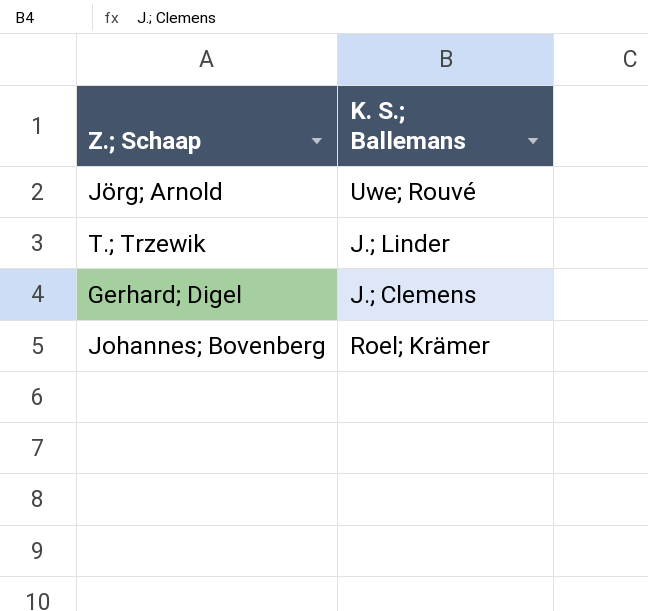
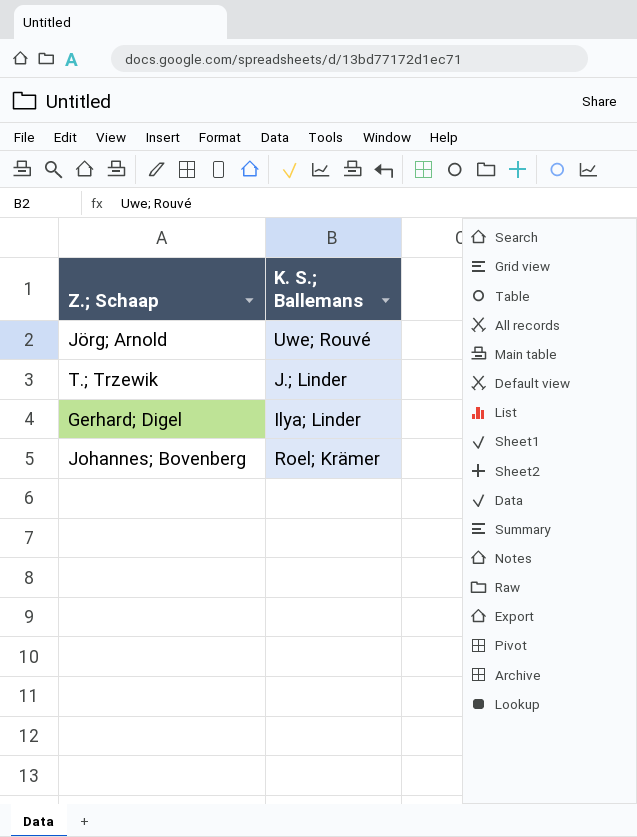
Gerhard; Digel | K. S.; Ballemans: J.; Clemens -> Ilya; Linder

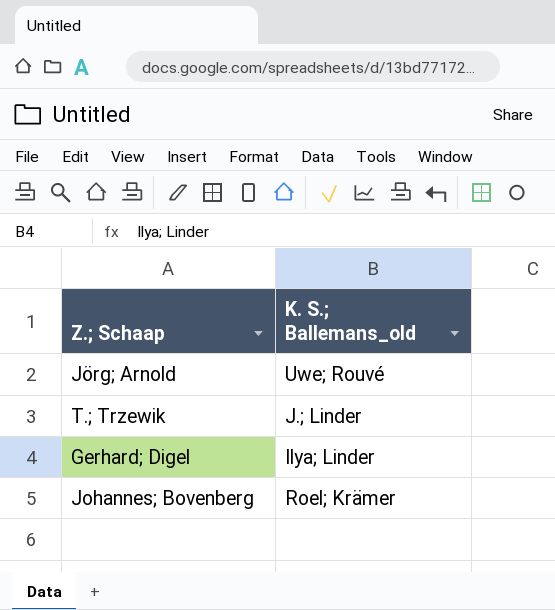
column name: K. S.; Ballemans -> K. S.; Ballemans_old

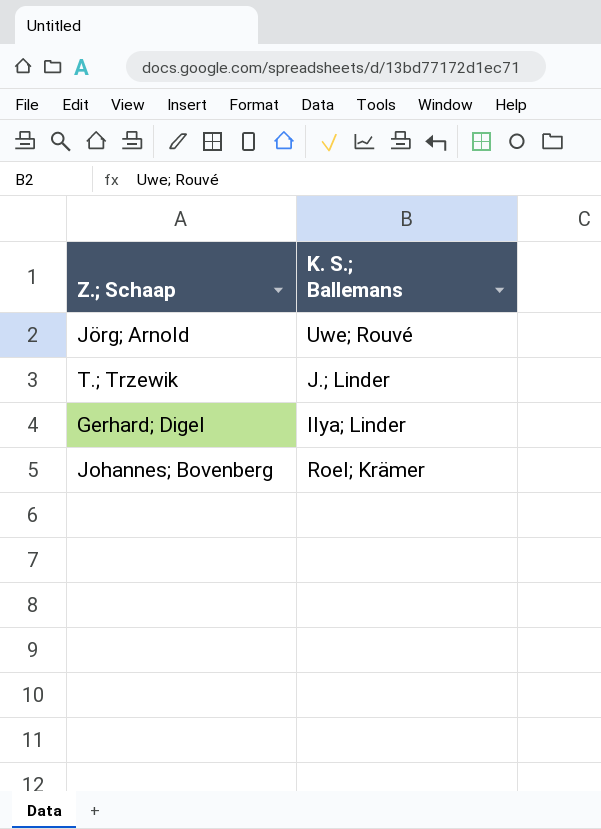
column name: K. S.; Ballemans_old -> K. S.; Ballemans

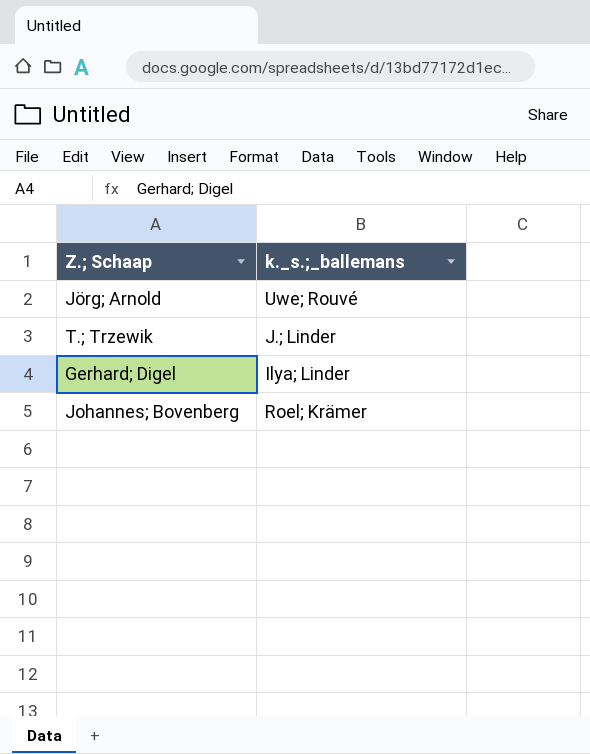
column name: K. S.; Ballemans -> k._s.;_ballemans

